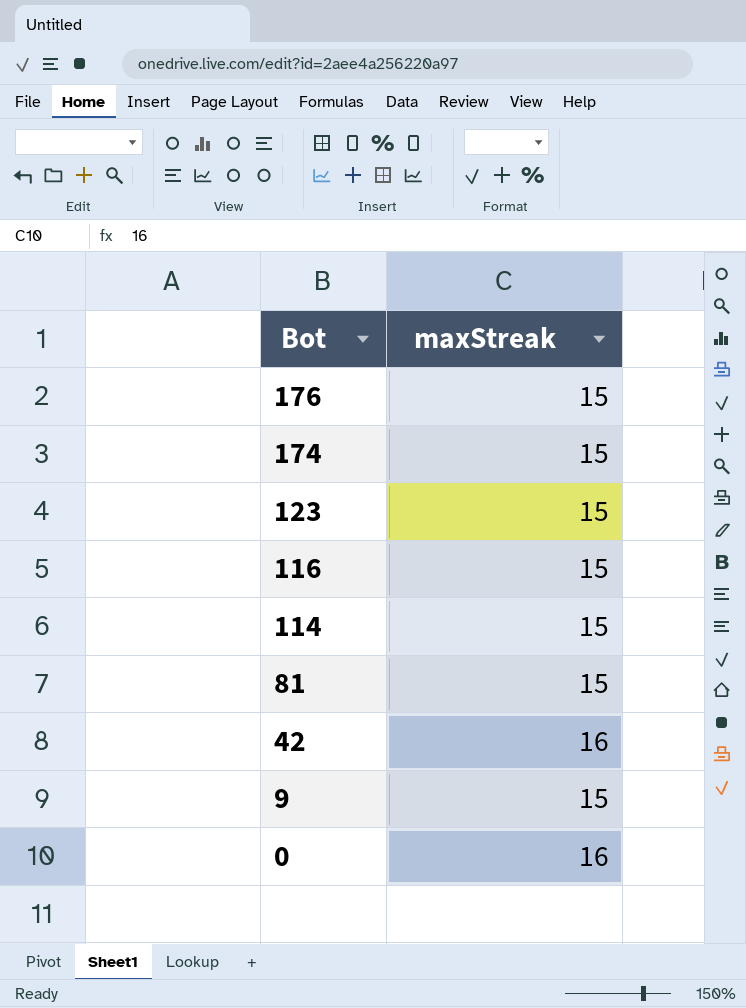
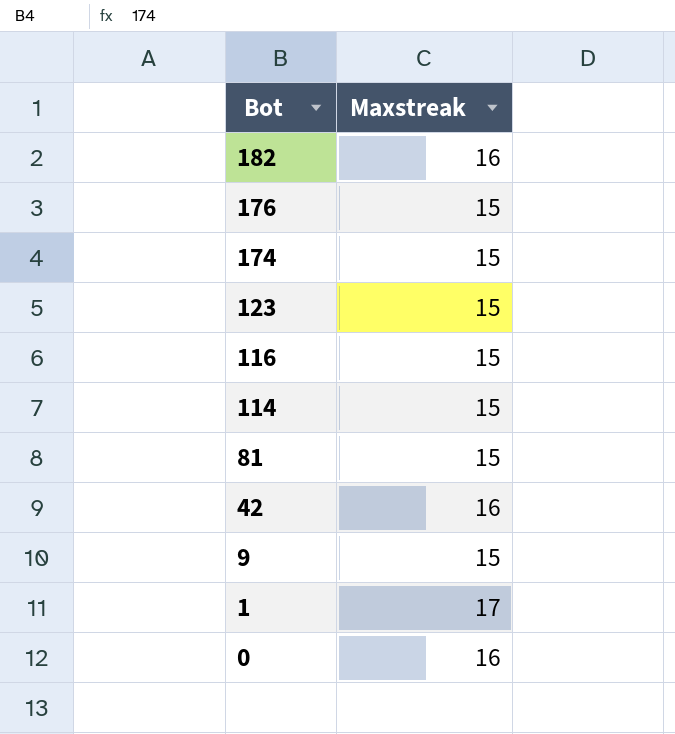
column name: maxStreak -> Maxstreak
row 182: none -> 16
row 1: none -> 17

